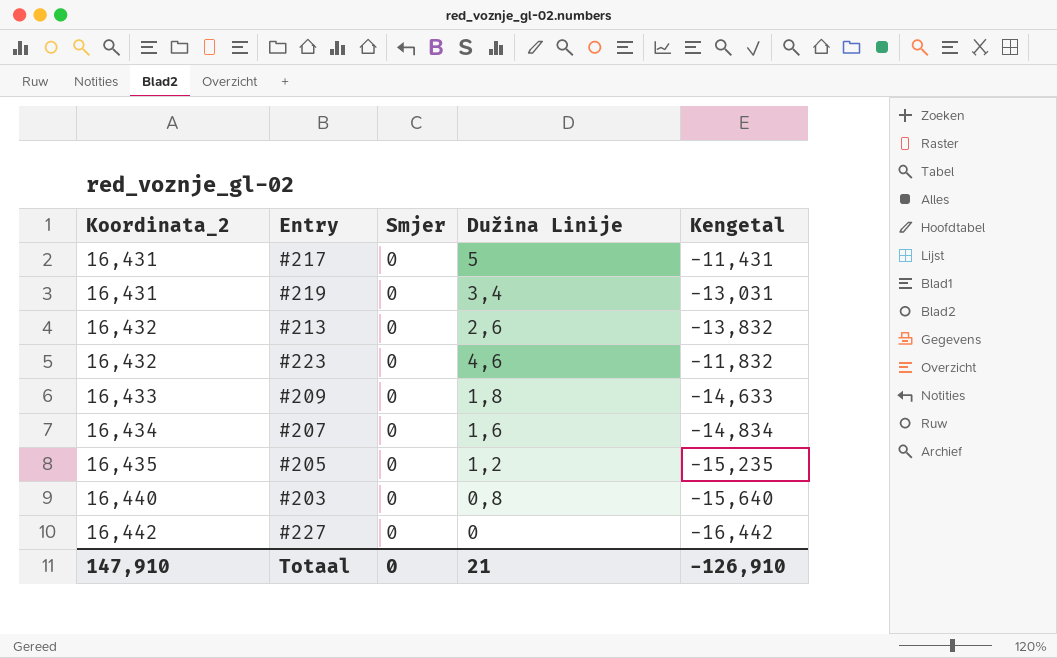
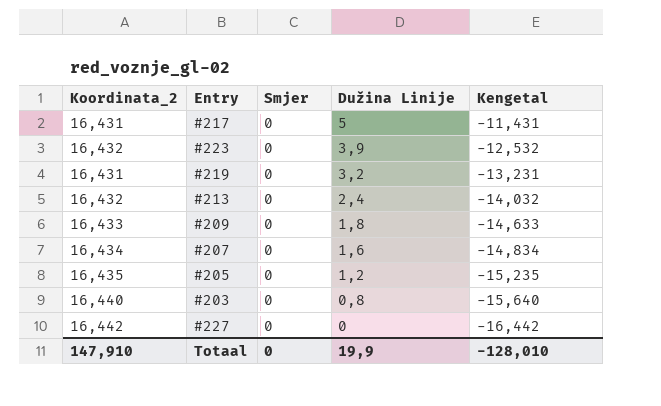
row order: Koordinata_2 ascending -> Dužina Linije descending
#223 | Dužina Linije: 4,6 -> 3,9
#223 | Kengetal: -11,832 -> -12,532
#219 | Dužina Linije: 3,4 -> 3,2
#219 | Kengetal: -13,031 -> -13,231
#213 | Dužina Linije: 2,6 -> 2,4
#213 | Kengetal: -13,832 -> -14,032
Totaal | Dužina Linije: 21 -> 19,9
Totaal | Kengetal: -126,910 -> -128,010

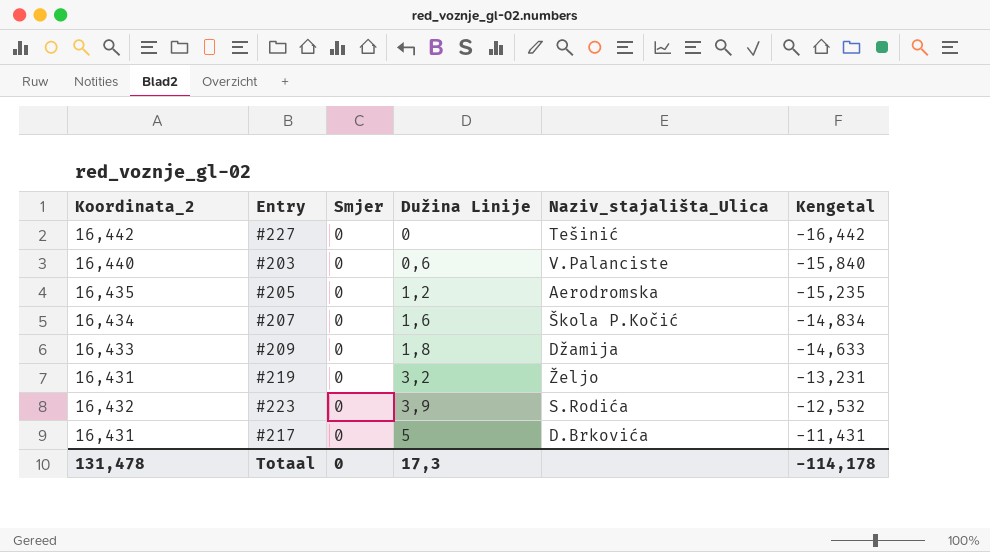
row order: Dužina Linije descending -> Dužina Linije ascending
column Naziv_stajališta_Ulica | position: none -> 5
row #213: 16,432 | 0 | 2,4 | -14,032 -> none
#203 | Dužina Linije: 0,8 -> 0,6
#203 | Kengetal: -15,640 -> -15,840
Totaal | Koordinata_2: 147,910 -> 131,478
Totaal | Dužina Linije: 19,9 -> 17,3
Totaal | Kengetal: -128,010 -> -114,178

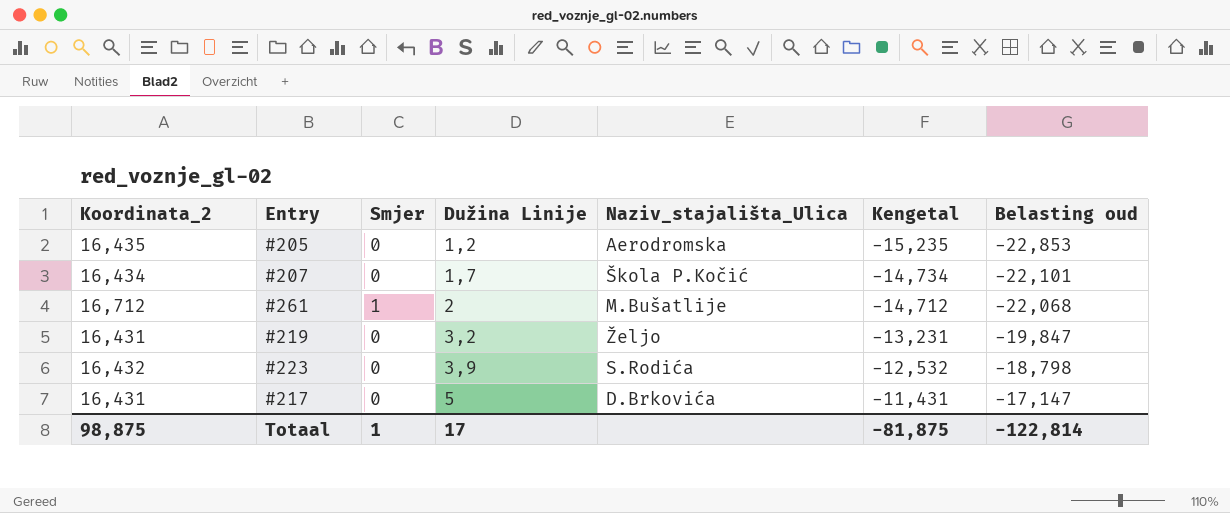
column Belasting oud | formula: none -> [Kengetal] * 1,5
row #227: 16,442 | 0 | 0 | Tešinić | -16,442 -> none
row #203: 16,440 | 0 | 0,6 | V.Palanciste | -15,840 -> none
row #209: 16,433 | 0 | 1,8 | Džamija | -14,633 -> none
#207 | Dužina Linije: 1,6 -> 1,7
#207 | Kengetal: -14,834 -> -14,734
row #261: none -> 16,712 | 1 | 2 | M.Bušatlije | -14,712 | -22,068
Totaal | Koordinata_2: 131,478 -> 98,875
Totaal | Smjer: 0 -> 1
Totaal | Dužina Linije: 17,3 -> 17
Totaal | Kengetal: -114,178 -> -81,875

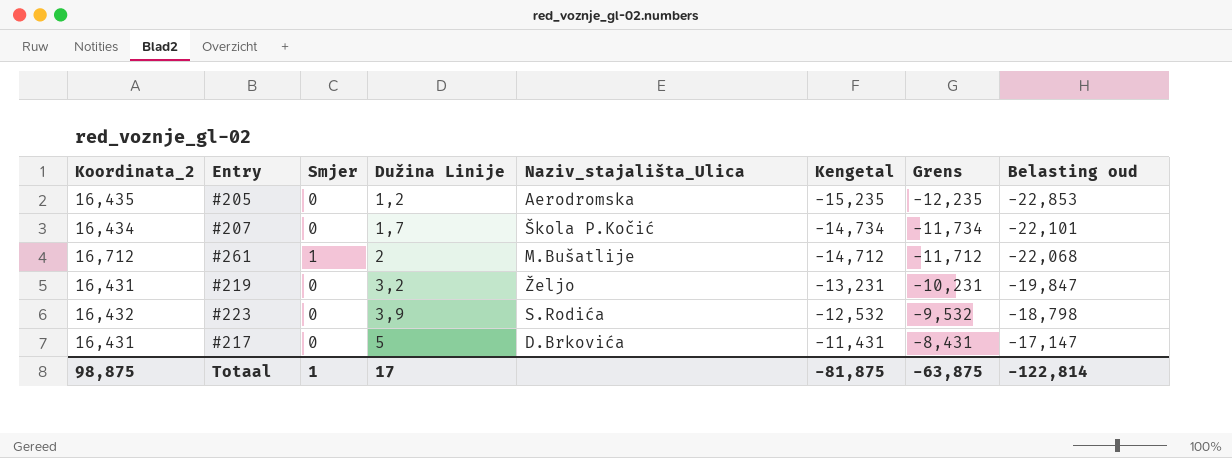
column Grens | formula: none -> [Kengetal] + 3

